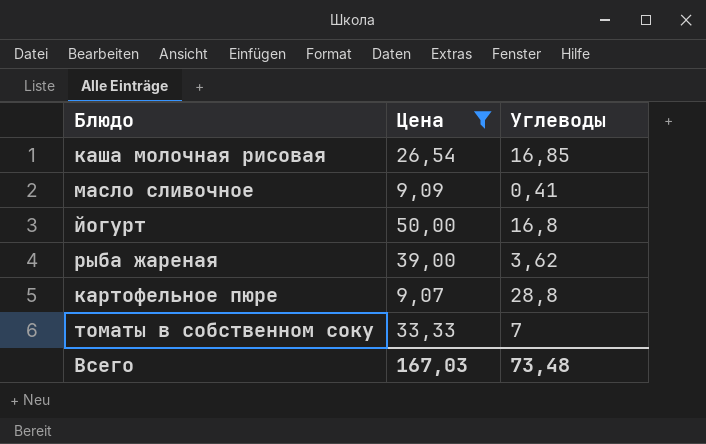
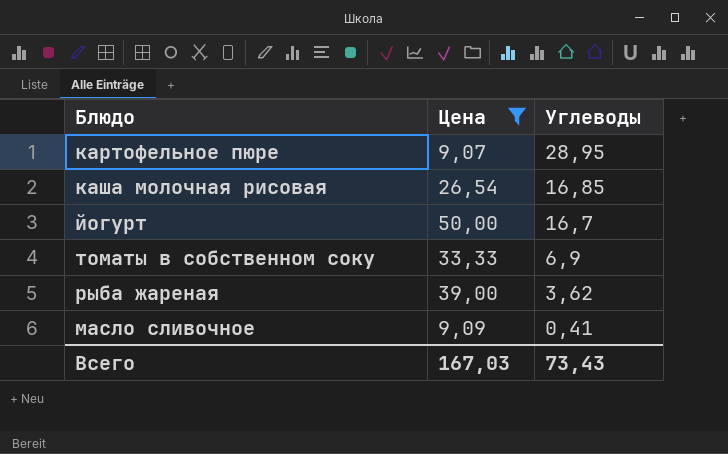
row order: none -> Углеводы descending
картофельное пюре | Углеводы: 28,8 -> 28,95
йогурт | Углеводы: 16,8 -> 16,7
томаты в собственном соку | Углеводы: 7 -> 6,9
Всего | Углеводы: 73,48 -> 73,43

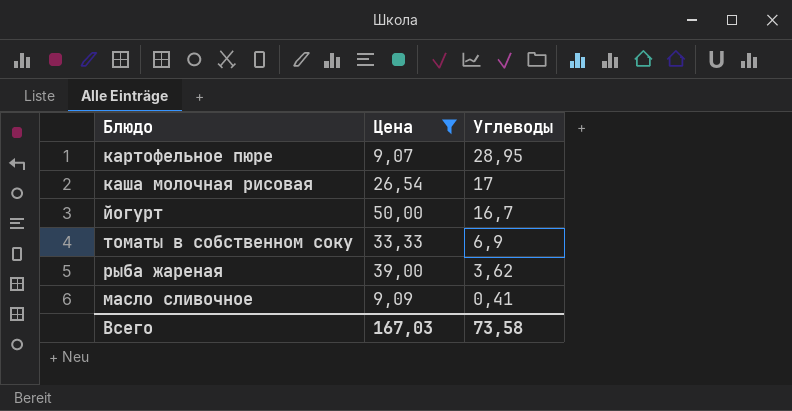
каша молочная рисовая | Углеводы: 16,85 -> 17
Всего | Углеводы: 73,43 -> 73,58

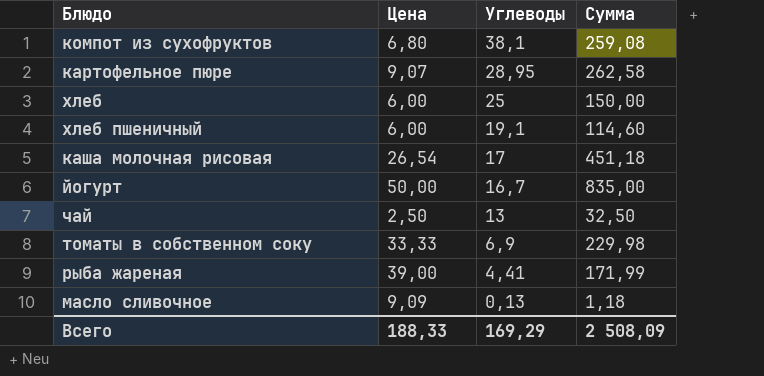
filter: Цена >= 9,07 -> none
column Сумма | formula: none -> [Цена] * [Углеводы]
рыба жареная | Углеводы: 3,62 -> 4,41
масло сливочное | Углеводы: 0,41 -> 0,13
Всего | Цена: 167,03 -> 188,33
Всего | Углеводы: 73,58 -> 169,29

